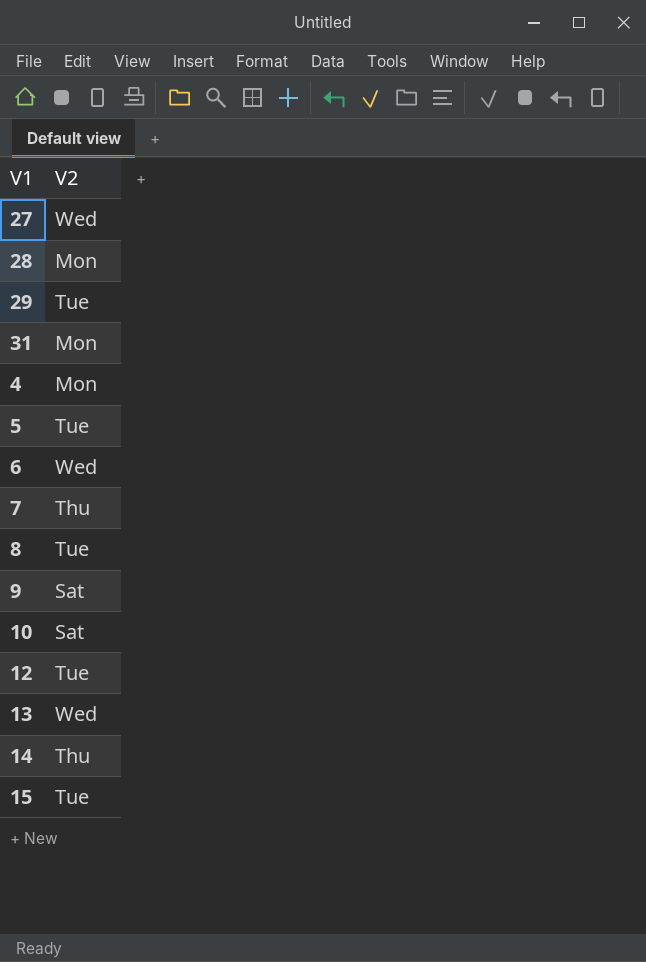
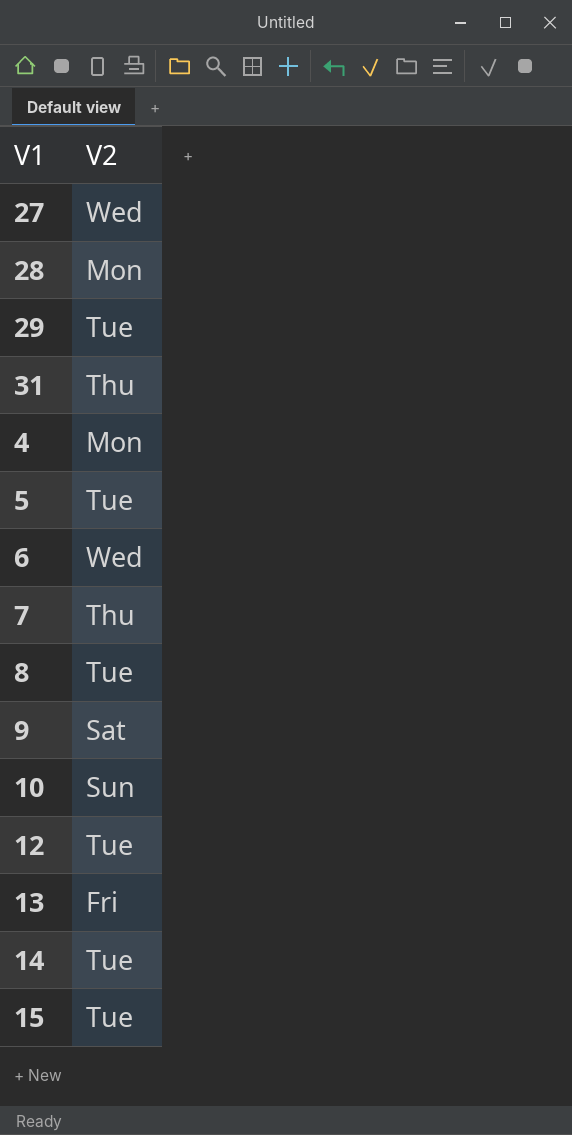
31 | V2: Mon -> Thu
10 | V2: Sat -> Sun
13 | V2: Wed -> Fri
14 | V2: Thu -> Tue

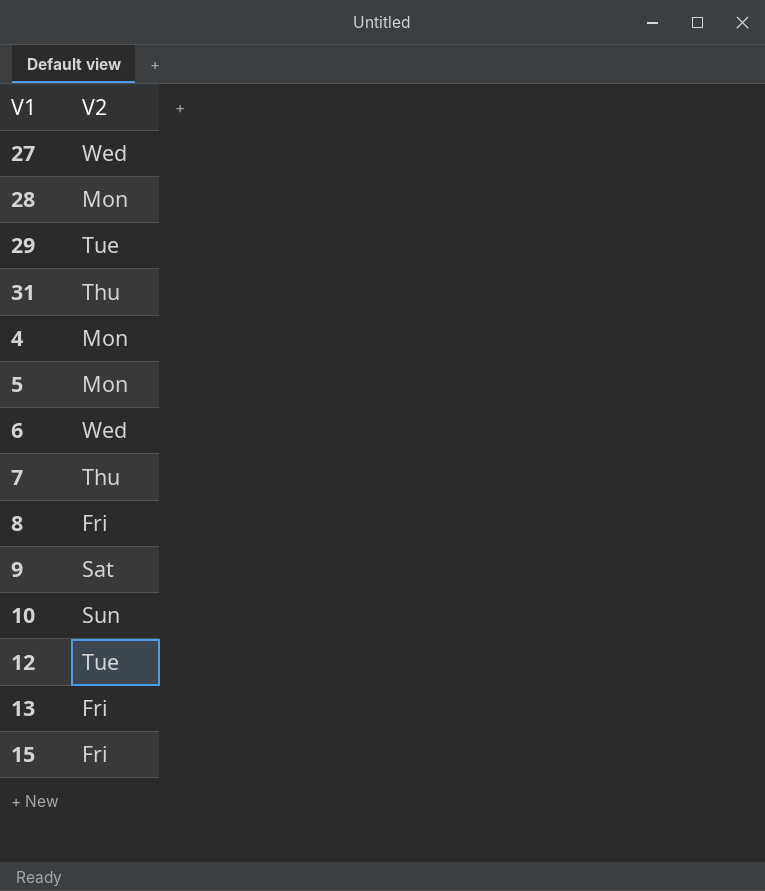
row 14: Tue -> none
5 | V2: Tue -> Mon
8 | V2: Tue -> Fri
15 | V2: Tue -> Fri

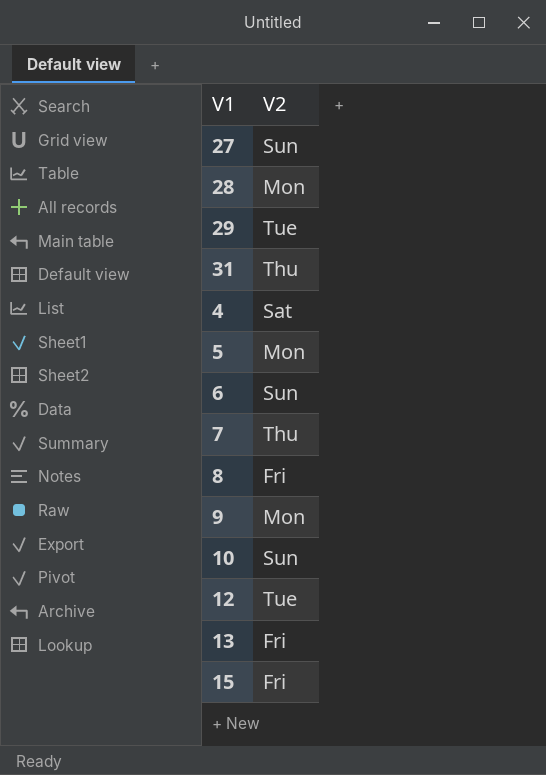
27 | V2: Wed -> Sun
4 | V2: Mon -> Sat
6 | V2: Wed -> Sun
9 | V2: Sat -> Mon

